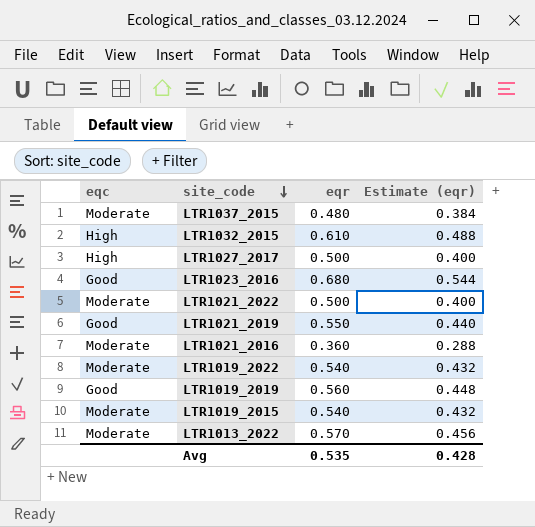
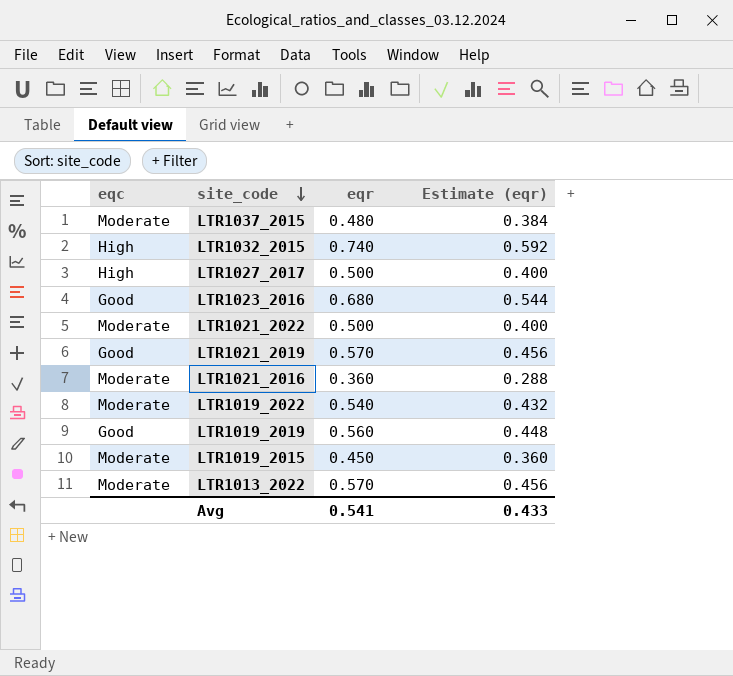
LTR1032_2015 | eqr: 0.610 -> 0.740
LTR1032_2015 | Estimate (eqr): 0.488 -> 0.592
LTR1021_2019 | eqr: 0.550 -> 0.570
LTR1021_2019 | Estimate (eqr): 0.440 -> 0.456
LTR1019_2015 | eqr: 0.540 -> 0.450
LTR1019_2015 | Estimate (eqr): 0.432 -> 0.360
Avg | eqr: 0.535 -> 0.541
Avg | Estimate (eqr): 0.428 -> 0.433

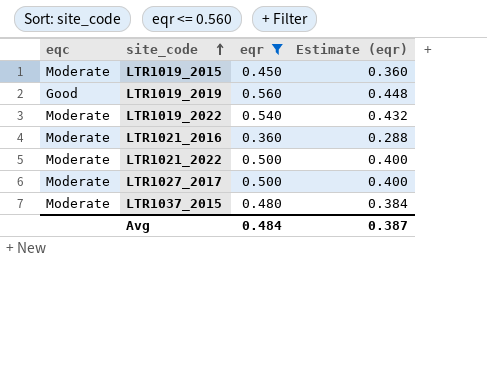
filter: none -> eqr <= 0.560
row order: site_code descending -> site_code ascending
LTR1027_2017 | eqc: High -> Moderate
Avg | eqr: 0.541 -> 0.484
Avg | Estimate (eqr): 0.433 -> 0.387

